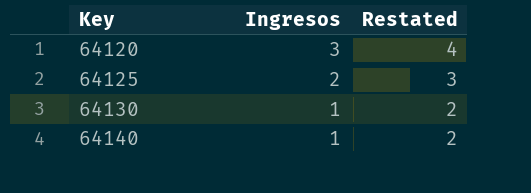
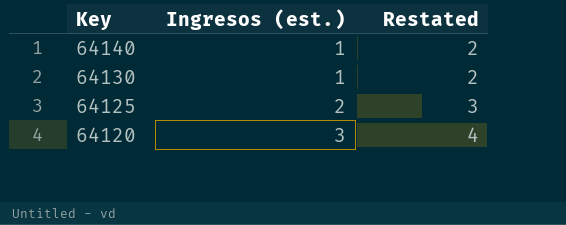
row order: Key ascending -> Key descending
column name: Ingresos -> Ingresos (est.)

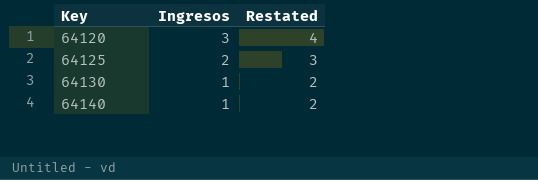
row order: Key descending -> Key ascending
column name: Ingresos (est.) -> Ingresos

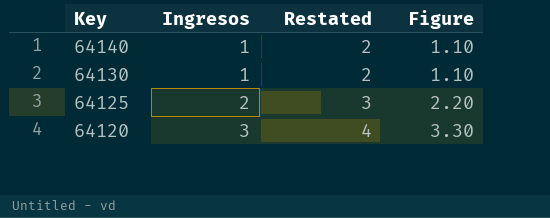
row order: Key ascending -> Key descending
column Figure | formula: none -> [Ingresos] * 1.1

